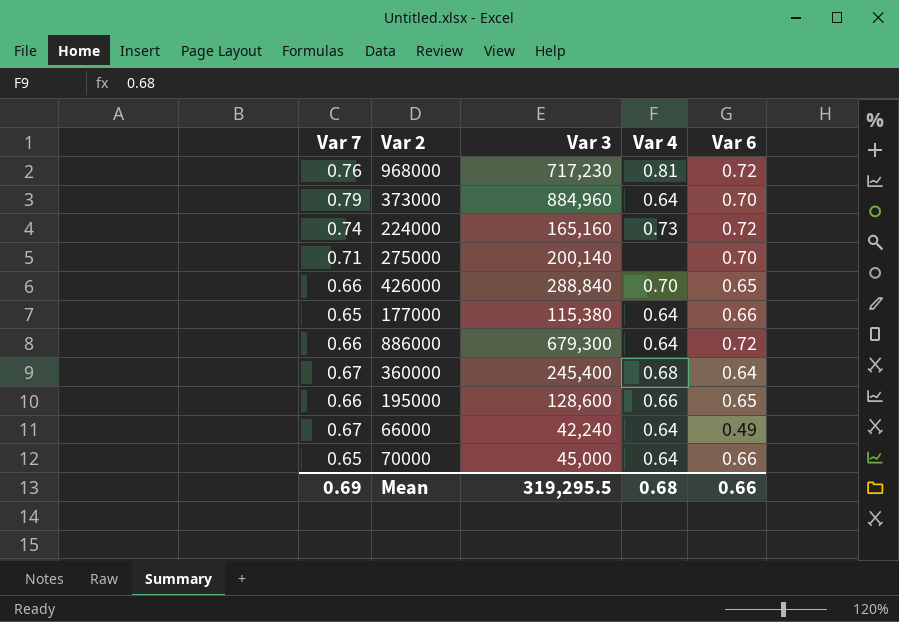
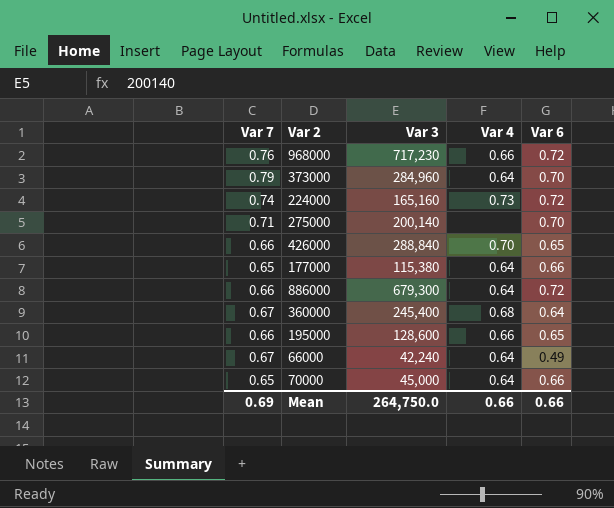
968000 | Var 4: 0.81 -> 0.66
373000 | Var 3: 884,960 -> 284,960
Mean | Var 3: 319,295.5 -> 264,750.0
Mean | Var 4: 0.68 -> 0.66

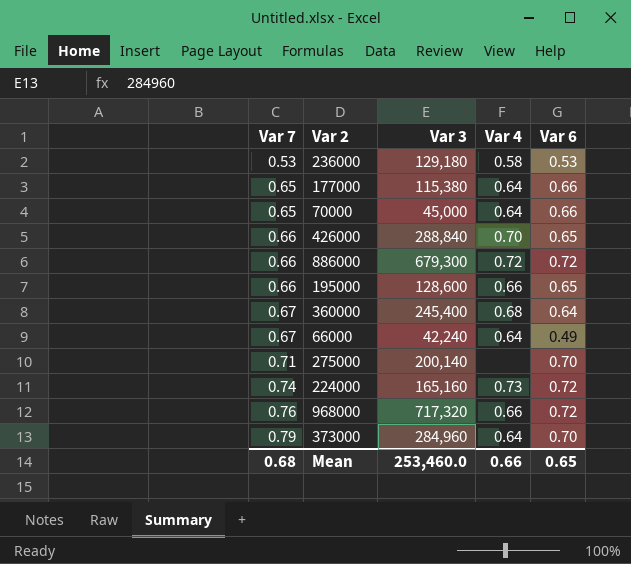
row order: none -> Var 7 ascending
row 236000: none -> 0.53 | 129,180 | 0.58 | 0.53
886000 | Var 4: 0.64 -> 0.72
968000 | Var 3: 717,230 -> 717,320
Mean | Var 7: 0.69 -> 0.68
Mean | Var 3: 264,750.0 -> 253,460.0
Mean | Var 6: 0.66 -> 0.65

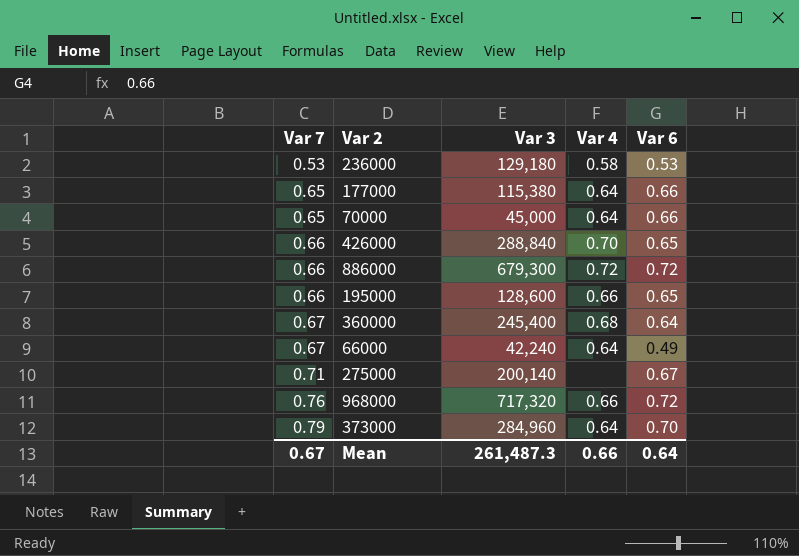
row 224000: 0.74 | 165,160 | 0.73 | 0.72 -> none
275000 | Var 6: 0.70 -> 0.67
Mean | Var 7: 0.68 -> 0.67
Mean | Var 3: 253,460.0 -> 261,487.3
Mean | Var 6: 0.65 -> 0.64

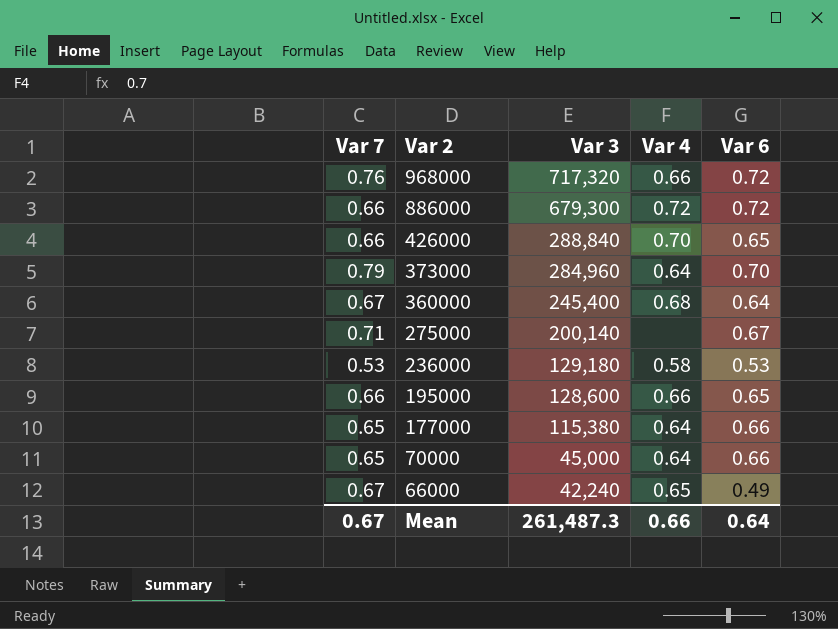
row order: Var 7 ascending -> Var 2 descending
66000 | Var 4: 0.64 -> 0.65

